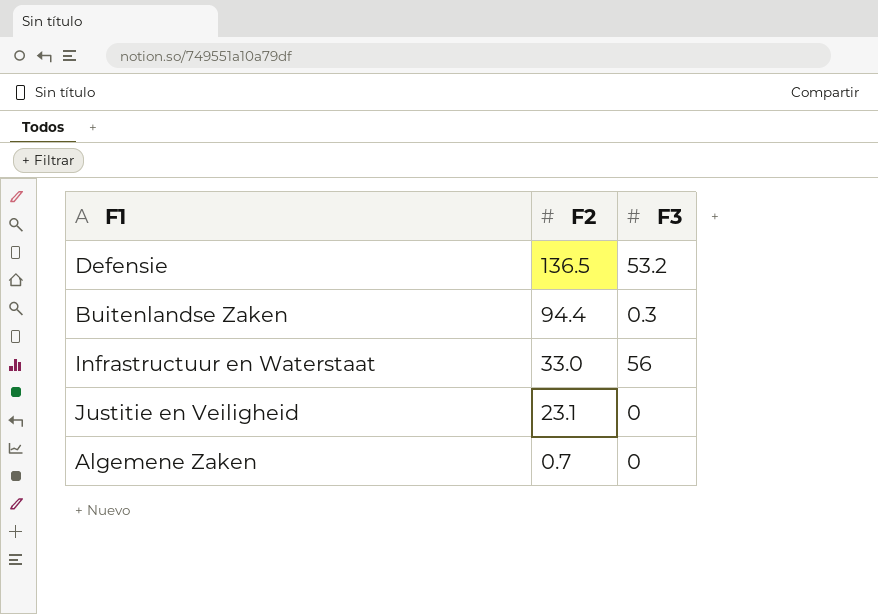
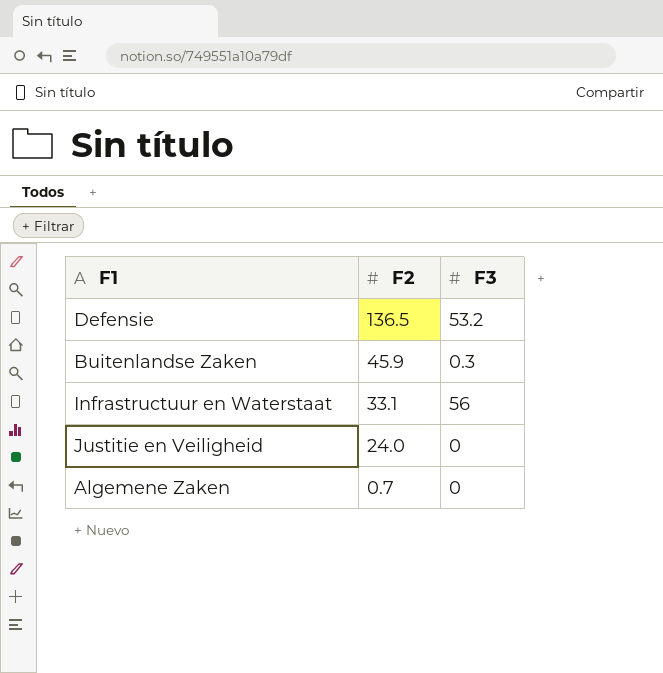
Buitenlandse Zaken | F2: 94.4 -> 45.9
Infrastructuur en Waterstaat | F2: 33.0 -> 33.1
Justitie en Veiligheid | F2: 23.1 -> 24.0

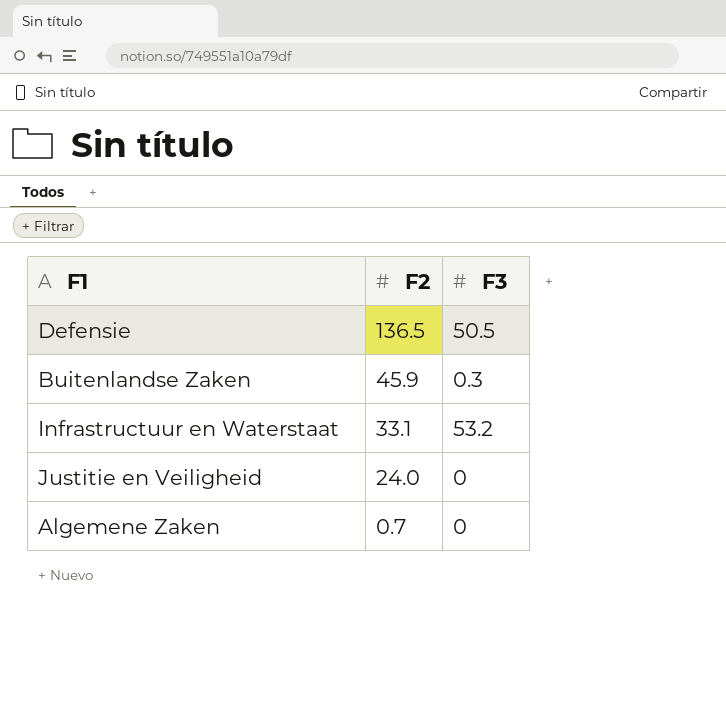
Defensie | F3: 53.2 -> 50.5
Infrastructuur en Waterstaat | F3: 56 -> 53.2

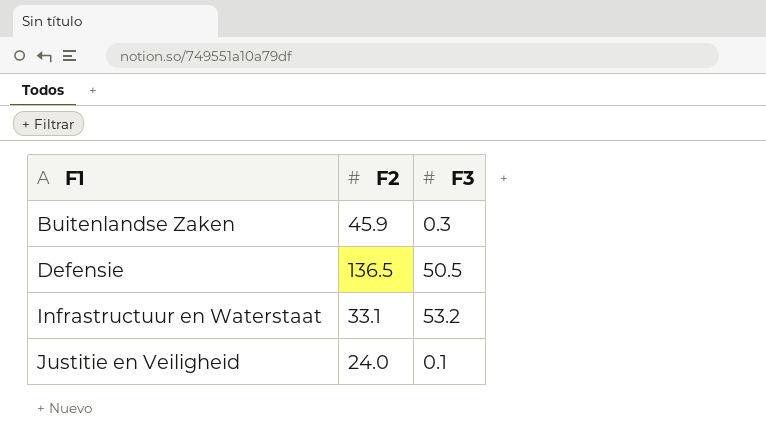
row order: F2 descending -> F1 ascending
row Algemene Zaken: 0.7 | 0 -> none
Justitie en Veiligheid | F3: 0 -> 0.1

